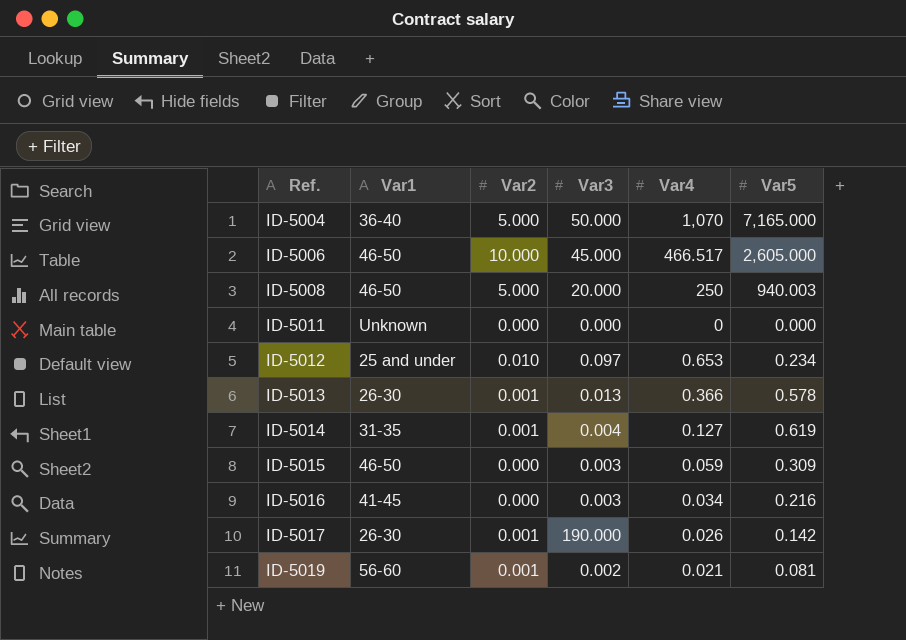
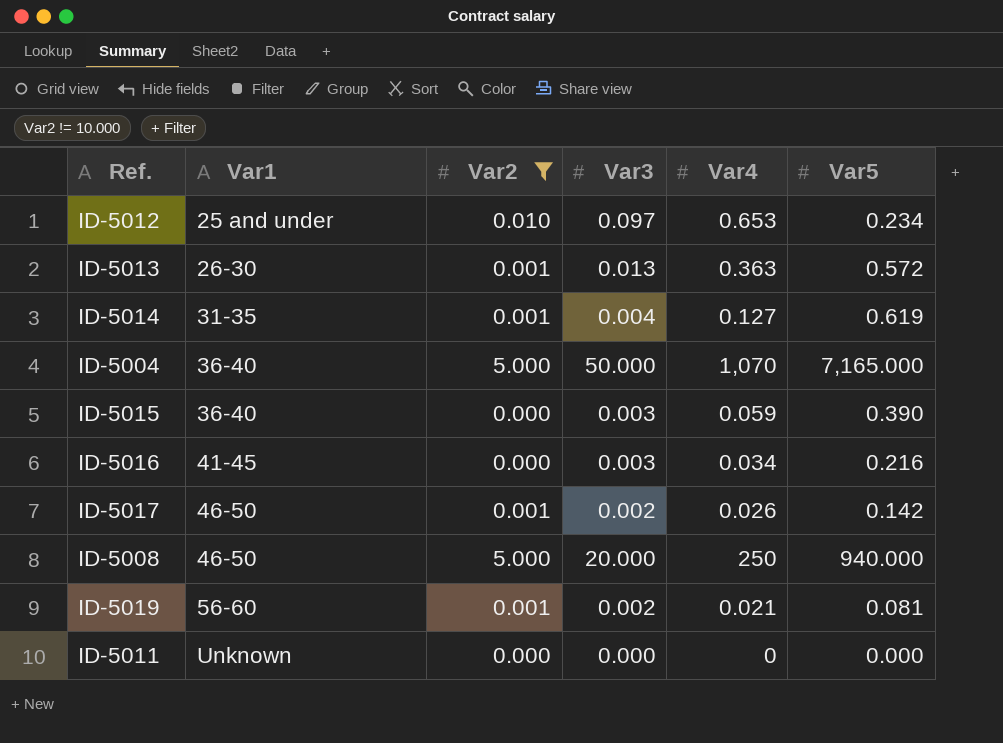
filter: none -> Var2 != 10.000
row order: Ref. ascending -> Var1 ascending
ID-5013 | Var4: 0.366 -> 0.363
ID-5013 | Var5: 0.578 -> 0.572
ID-5015 | Var1: 46-50 -> 36-40
ID-5015 | Var5: 0.309 -> 0.390
ID-5017 | Var1: 26-30 -> 46-50
ID-5017 | Var3: 190.000 -> 0.002
ID-5008 | Var5: 940.003 -> 940.000

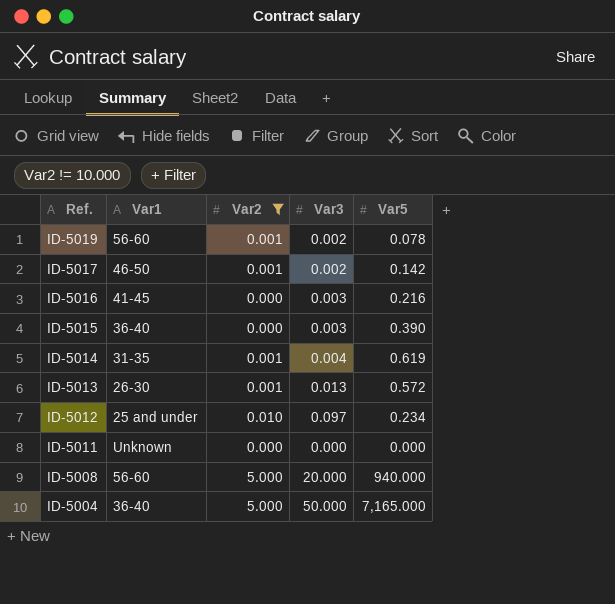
row order: Var1 ascending -> Ref. descending
column Var4 | position: 5 -> none
ID-5019 | Var5: 0.081 -> 0.078
ID-5008 | Var1: 46-50 -> 56-60

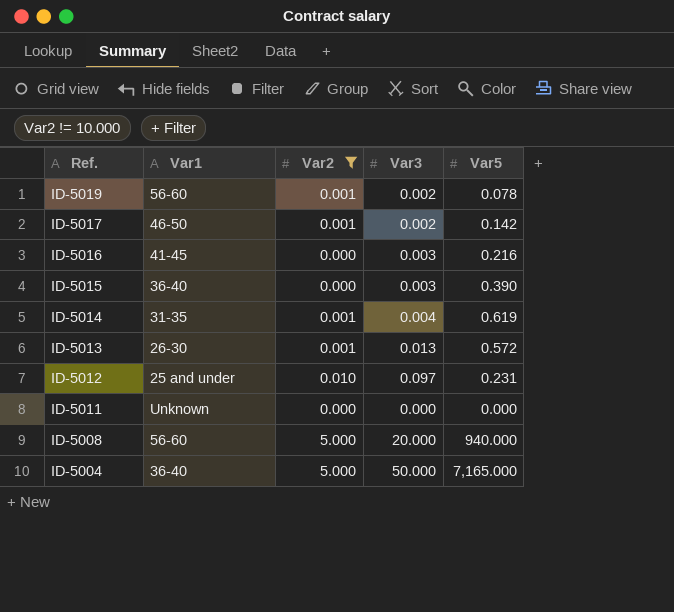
ID-5012 | Var5: 0.234 -> 0.231

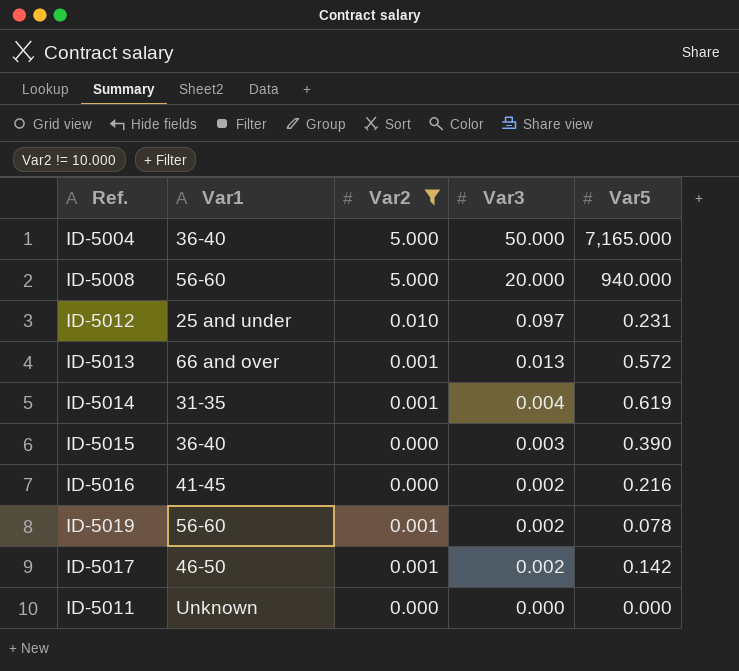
row order: Ref. descending -> Var3 descending
ID-5013 | Var1: 26-30 -> 66 and over
ID-5016 | Var3: 0.003 -> 0.002

